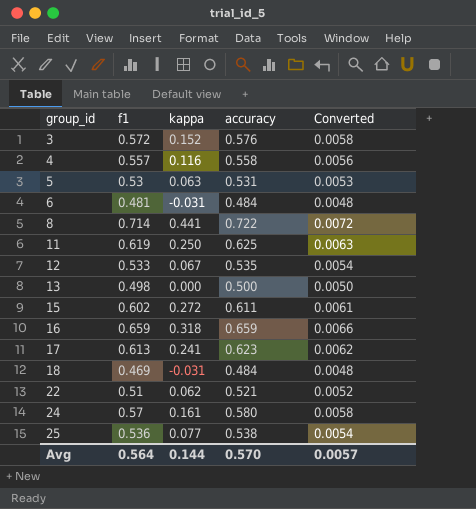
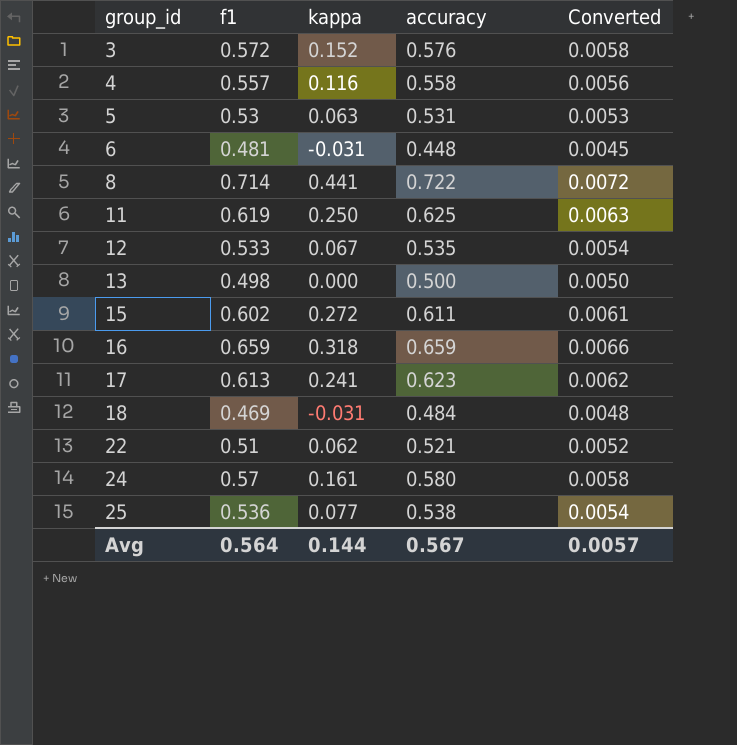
6 | accuracy: 0.484 -> 0.448
6 | Converted: 0.0048 -> 0.0045
Avg | accuracy: 0.570 -> 0.567

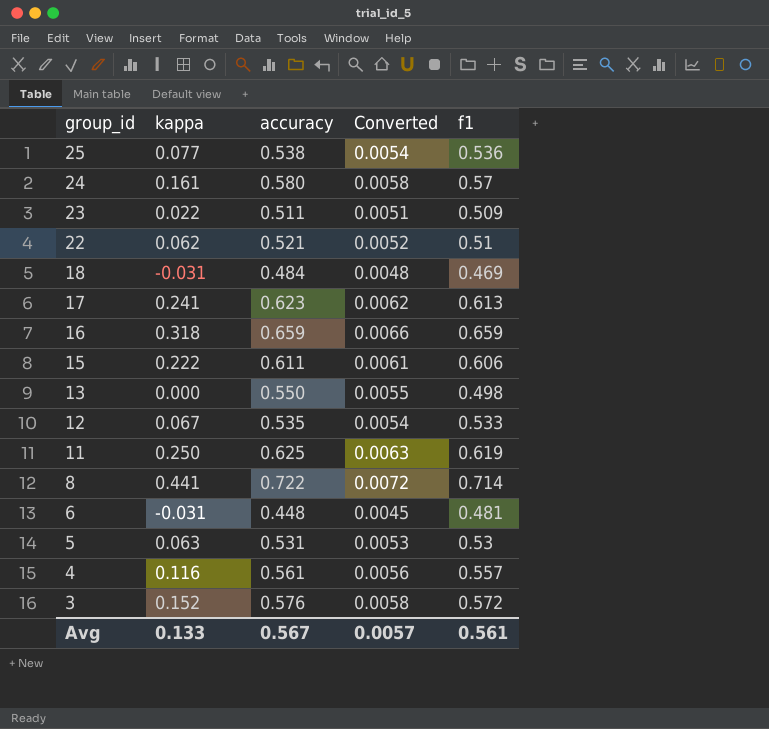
row order: group_id ascending -> group_id descending
column f1 | position: 2 -> 5
row 23: none -> 0.022 | 0.511 | 0.0051 | 0.509
15 | kappa: 0.272 -> 0.222
15 | f1: 0.602 -> 0.606
13 | accuracy: 0.500 -> 0.550
13 | Converted: 0.0050 -> 0.0055
4 | accuracy: 0.558 -> 0.561
Avg | kappa: 0.144 -> 0.133
Avg | f1: 0.564 -> 0.561

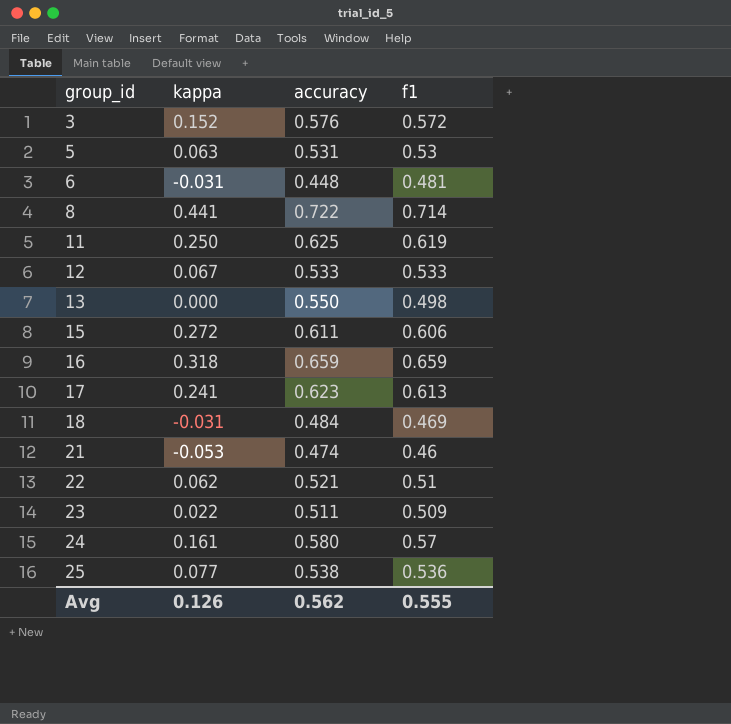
row order: group_id descending -> group_id ascending
column Converted | formula: [accuracy] * 0.01 -> none
row 4: 0.116 | 0.561 | 0.0056 | 0.557 -> none
12 | accuracy: 0.535 -> 0.533
15 | kappa: 0.222 -> 0.272
row 21: none -> -0.053 | 0.474 | 0.46
Avg | kappa: 0.133 -> 0.126
Avg | accuracy: 0.567 -> 0.562
Avg | f1: 0.561 -> 0.555

